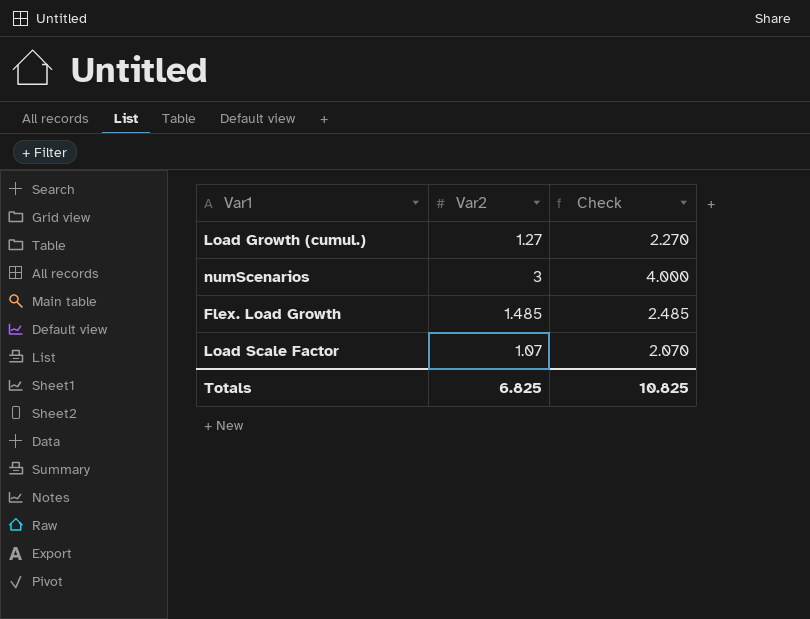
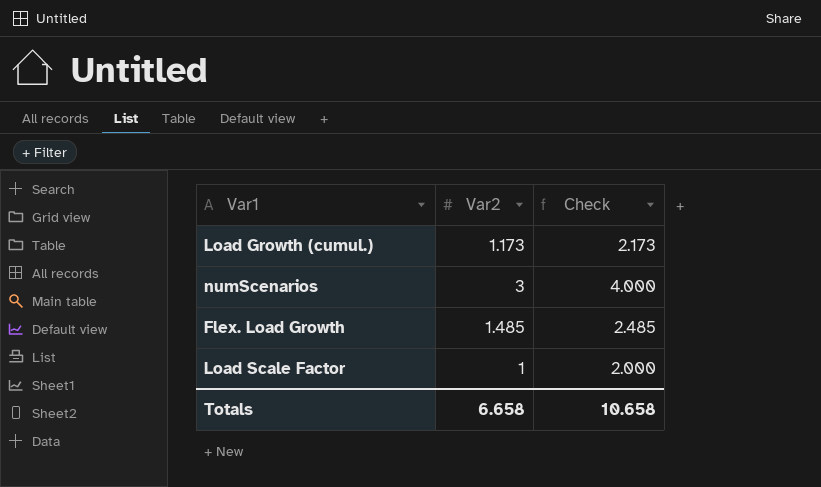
Load Growth (cumul.) | Var2: 1.27 -> 1.173
Load Growth (cumul.) | Check: 2.270 -> 2.173
Load Scale Factor | Var2: 1.07 -> 1
Load Scale Factor | Check: 2.070 -> 2.000
Totals | Var2: 6.825 -> 6.658
Totals | Check: 10.825 -> 10.658

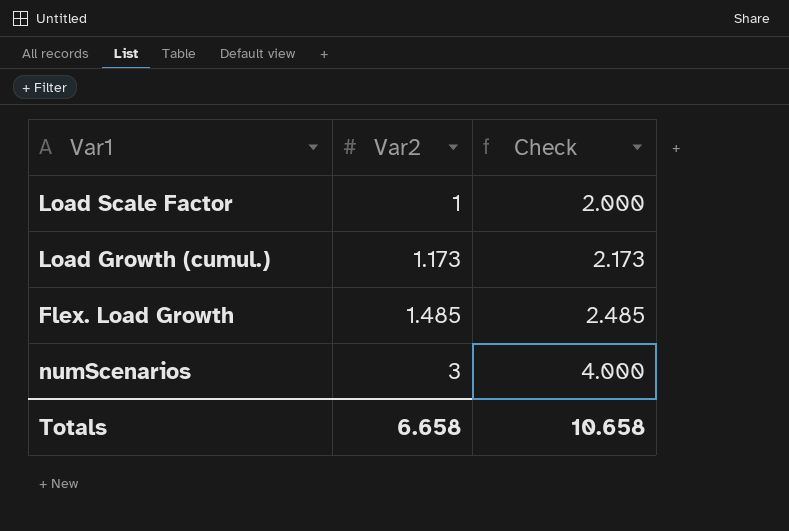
row order: none -> Var2 ascending

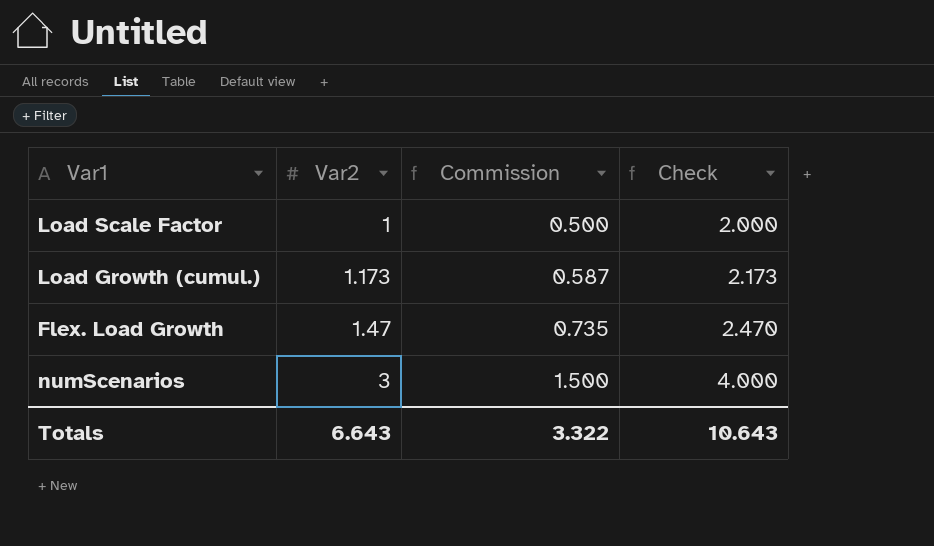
column Commission | formula: none -> [Var2] * 0.5
Flex. Load Growth | Var2: 1.485 -> 1.47
Flex. Load Growth | Check: 2.485 -> 2.470
Totals | Var2: 6.658 -> 6.643
Totals | Check: 10.658 -> 10.643

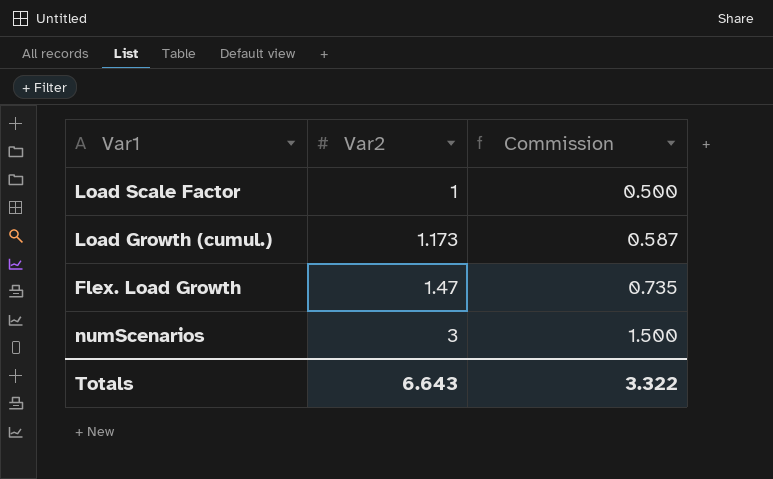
column Check | formula: [Var2] + 1 -> none

